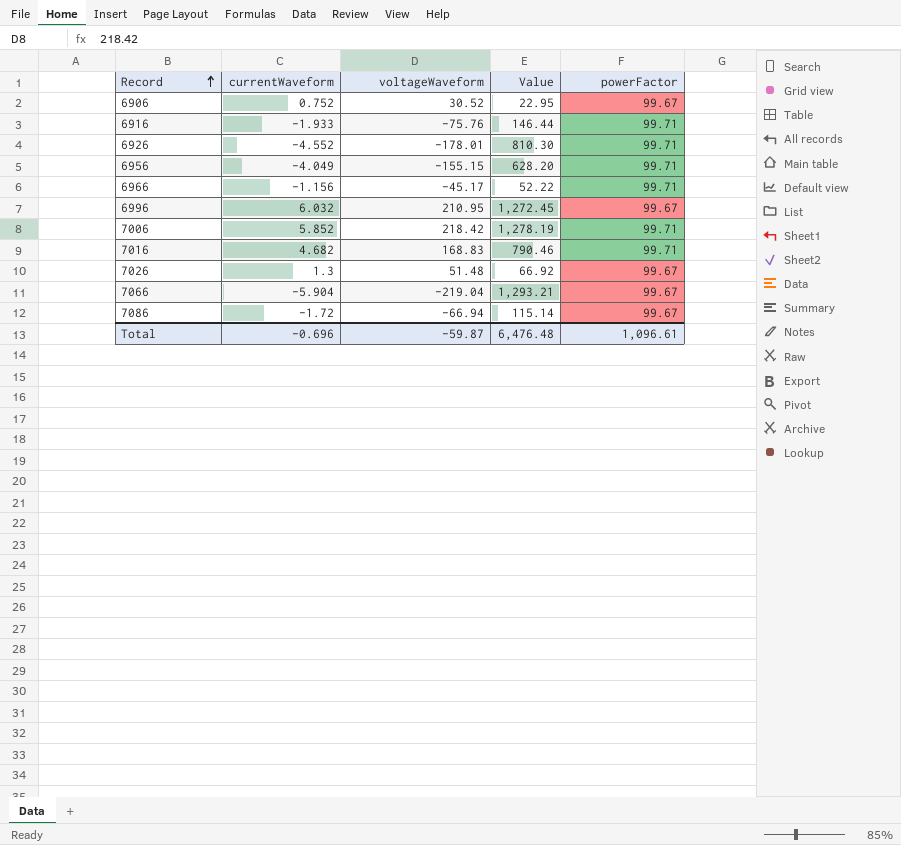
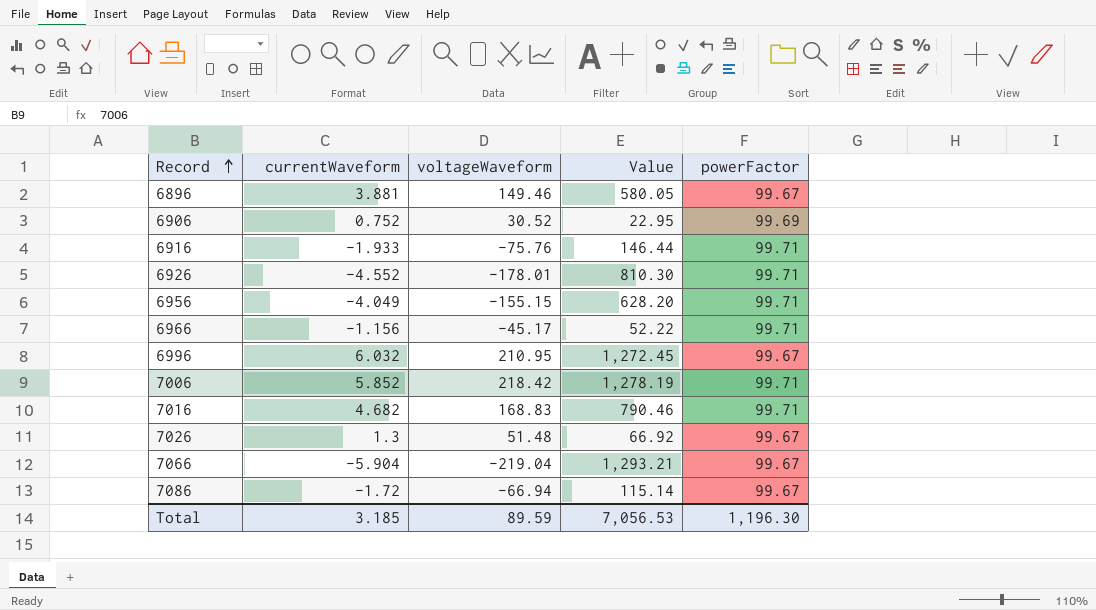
row 6896: none -> 3.881 | 149.46 | 580.05 | 99.67
6906 | powerFactor: 99.67 -> 99.69
Total | currentWaveform: -0.696 -> 3.185
Total | voltageWaveform: -59.87 -> 89.59
Total | Value: 6,476.48 -> 7,056.53
Total | powerFactor: 1,096.61 -> 1,196.30

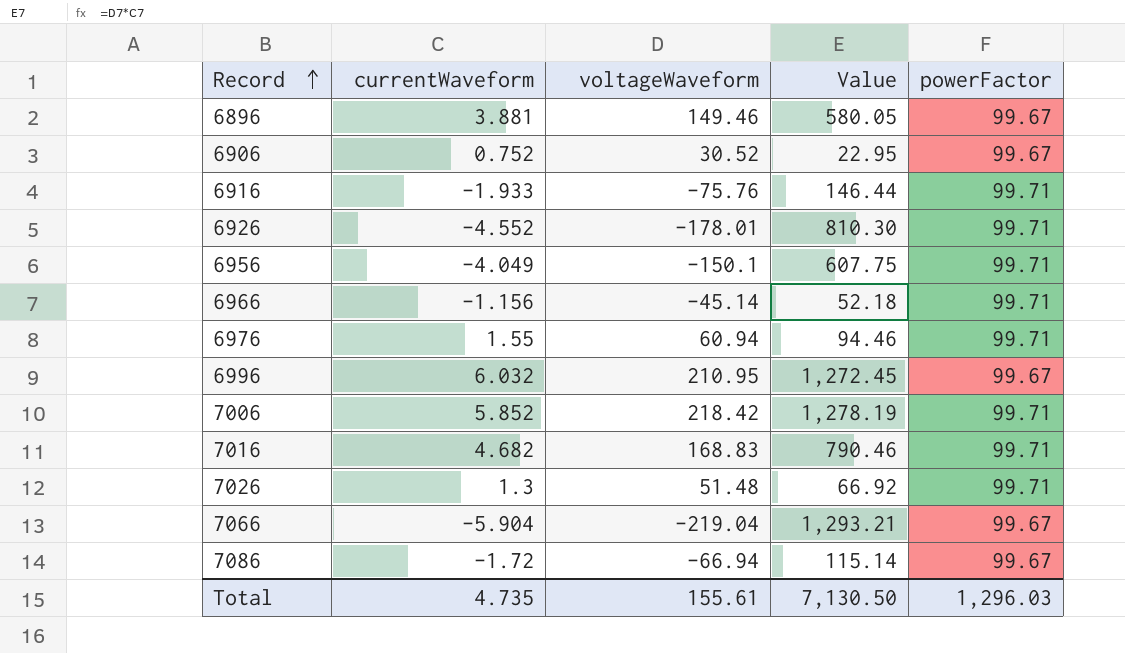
6906 | powerFactor: 99.69 -> 99.67
6956 | voltageWaveform: -155.15 -> -150.1
6956 | Value: 628.20 -> 607.75
6966 | voltageWaveform: -45.17 -> -45.14
6966 | Value: 52.22 -> 52.18
row 6976: none -> 1.55 | 60.94 | 94.46 | 99.71
7026 | powerFactor: 99.67 -> 99.71
Total | currentWaveform: 3.185 -> 4.735
Total | voltageWaveform: 89.59 -> 155.61
Total | Value: 7,056.53 -> 7,130.50
Total | powerFactor: 1,196.30 -> 1,296.03

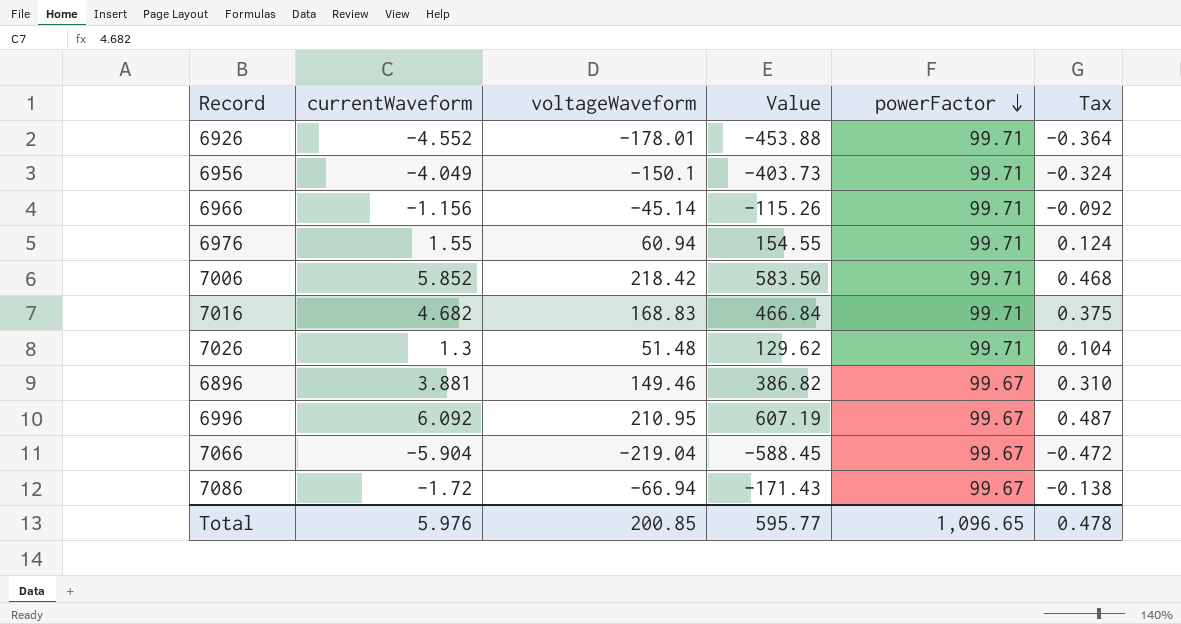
row order: Record ascending -> powerFactor descending
column Value | formula: [currentWaveform] * [voltageWaveform] -> [currentWaveform] * [powerFactor]
column Tax | formula: none -> [currentWaveform] * 0.08
row 6906: 0.752 | 30.52 | 22.95 | 99.67 -> none
row 6916: -1.933 | -75.76 | 146.44 | 99.71 -> none
6996 | currentWaveform: 6.032 -> 6.092
Total | currentWaveform: 4.735 -> 5.976
Total | voltageWaveform: 155.61 -> 200.85
Total | Value: 7,130.50 -> 595.77
Total | powerFactor: 1,296.03 -> 1,096.65

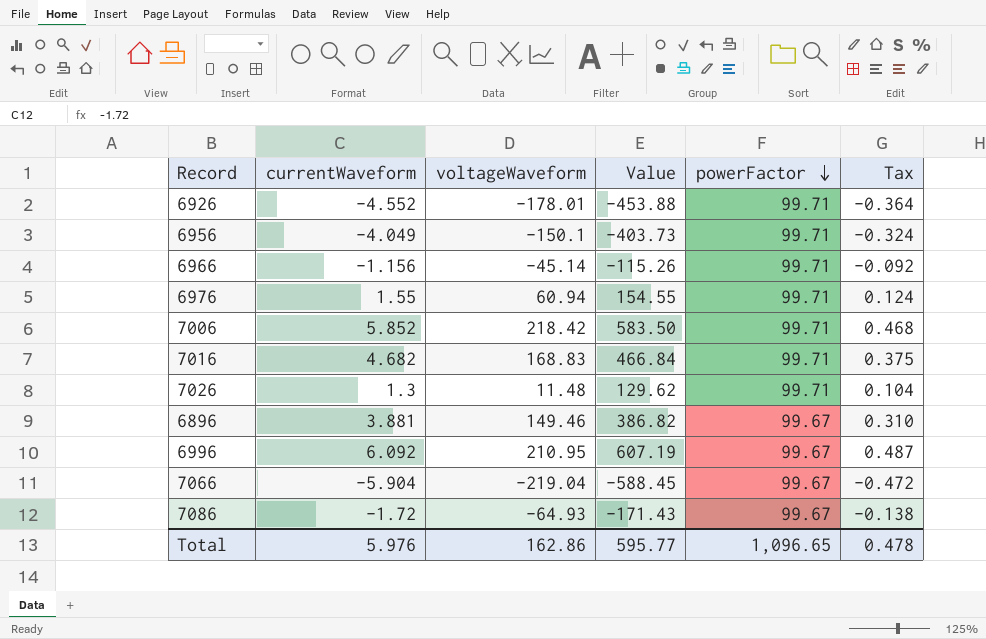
7026 | voltageWaveform: 51.48 -> 11.48
7086 | voltageWaveform: -66.94 -> -64.93
Total | voltageWaveform: 200.85 -> 162.86

